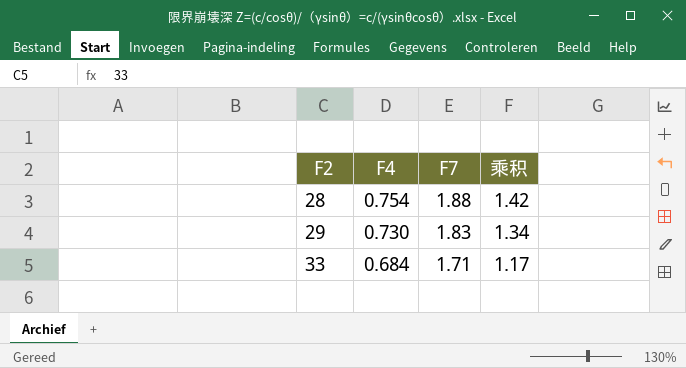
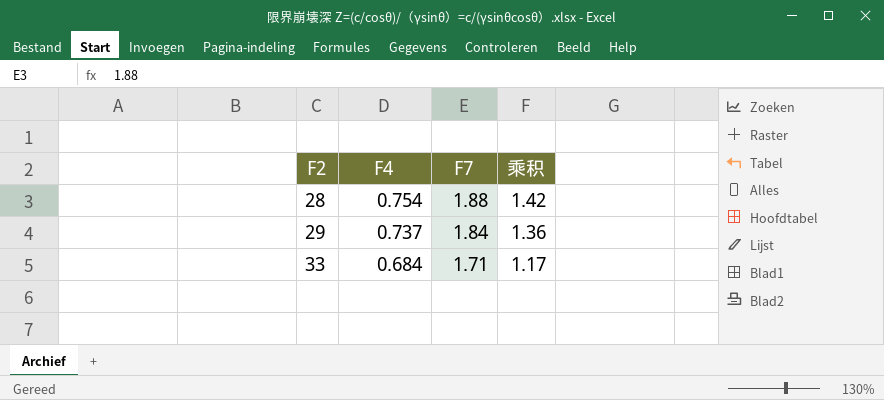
29 | F4: 0.730 -> 0.737
29 | F7: 1.83 -> 1.84
29 | 乘积: 1.34 -> 1.36

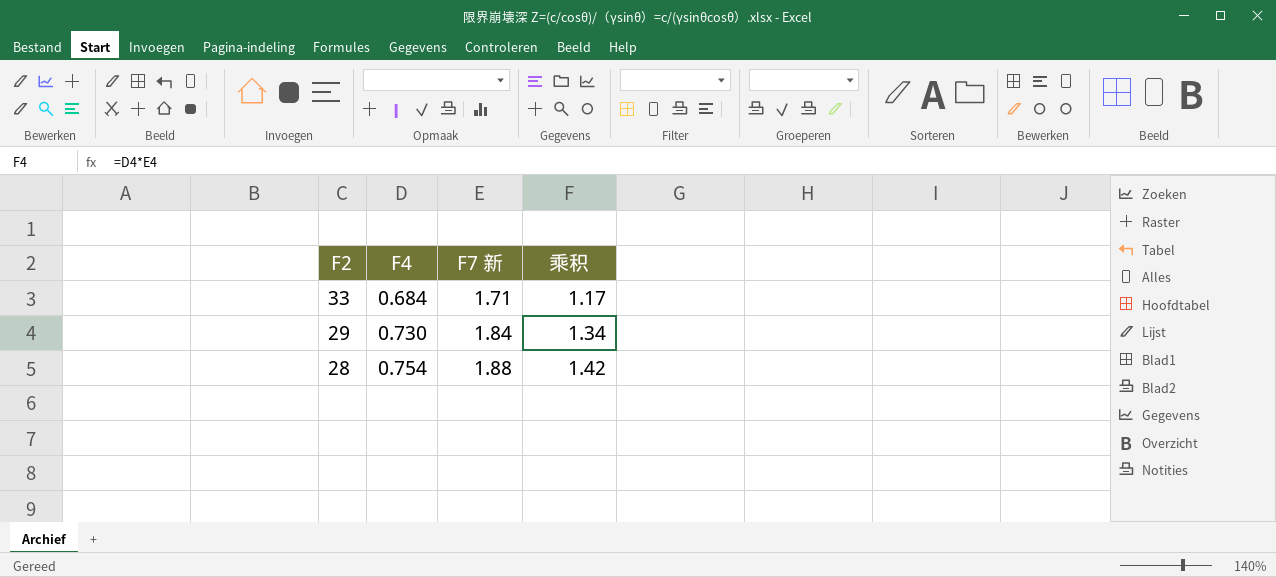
row order: F2 ascending -> F2 descending
column name: F7 -> F7 新
29 | F4: 0.737 -> 0.730
29 | 乘积: 1.36 -> 1.34

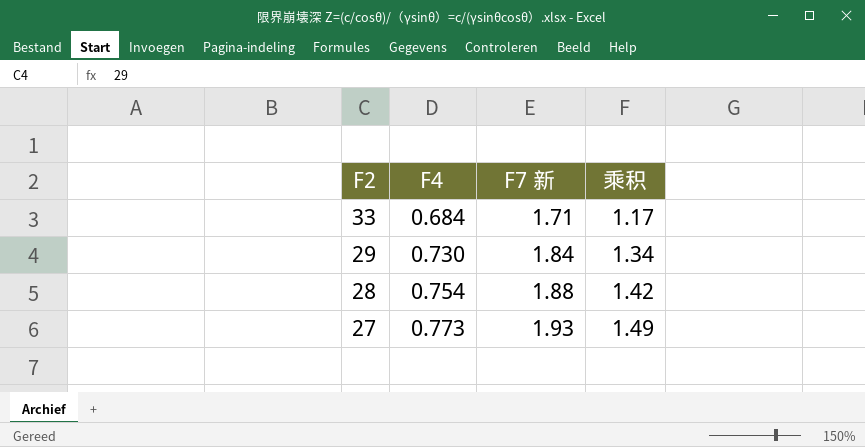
row 27: none -> 0.773 | 1.93 | 1.49

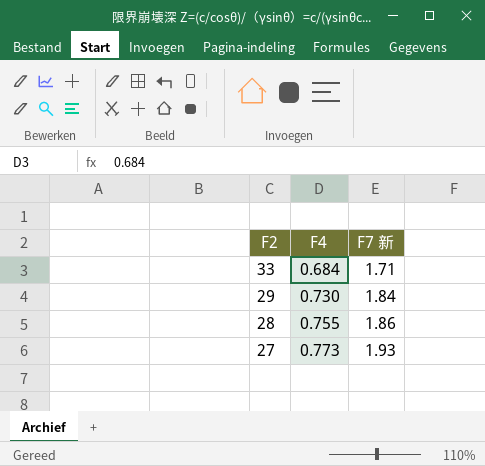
column 乘积 | formula: [F4] * [F7 新] -> none
28 | F4: 0.754 -> 0.755
28 | F7 新: 1.88 -> 1.86

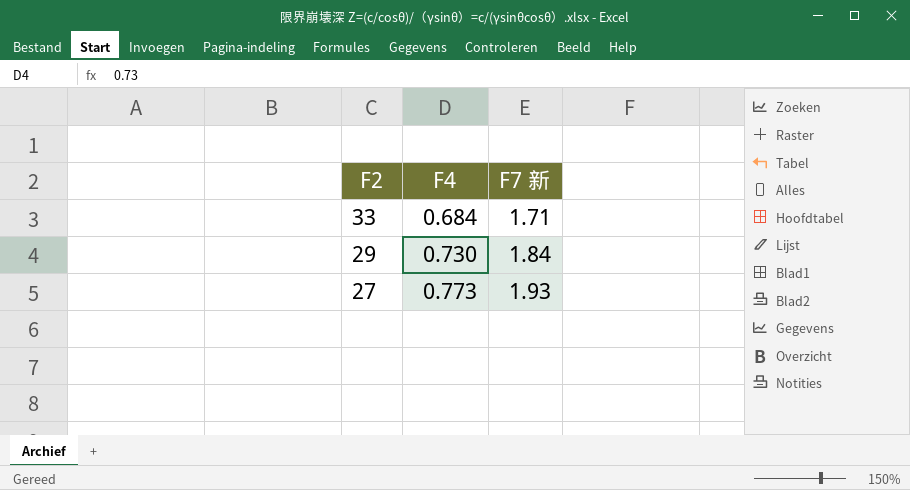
row 28: 0.755 | 1.86 -> none

